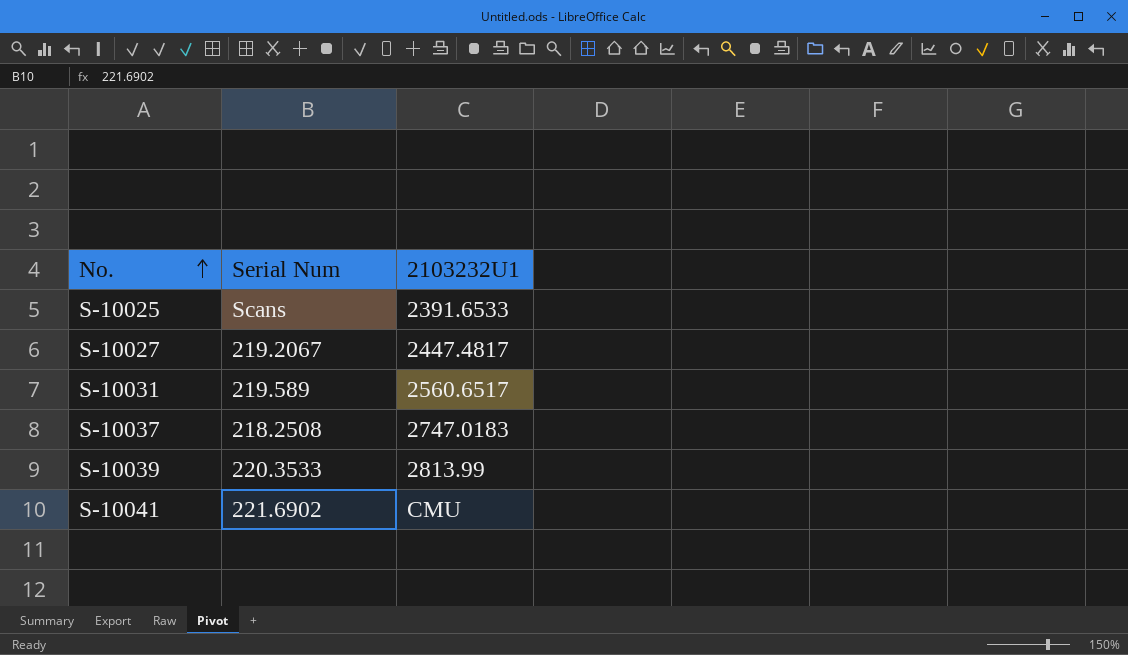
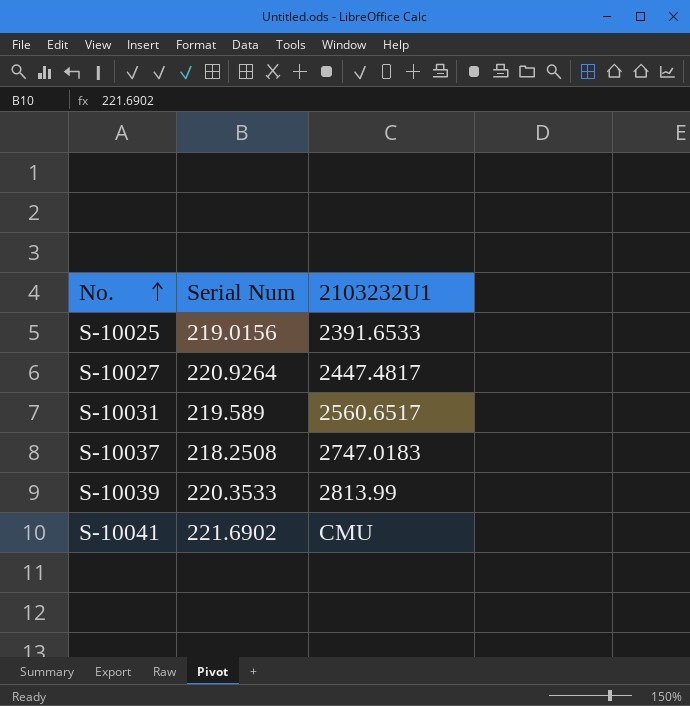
S-10025 | Serial Num: Scans -> 219.0156
S-10027 | Serial Num: 219.2067 -> 220.9264

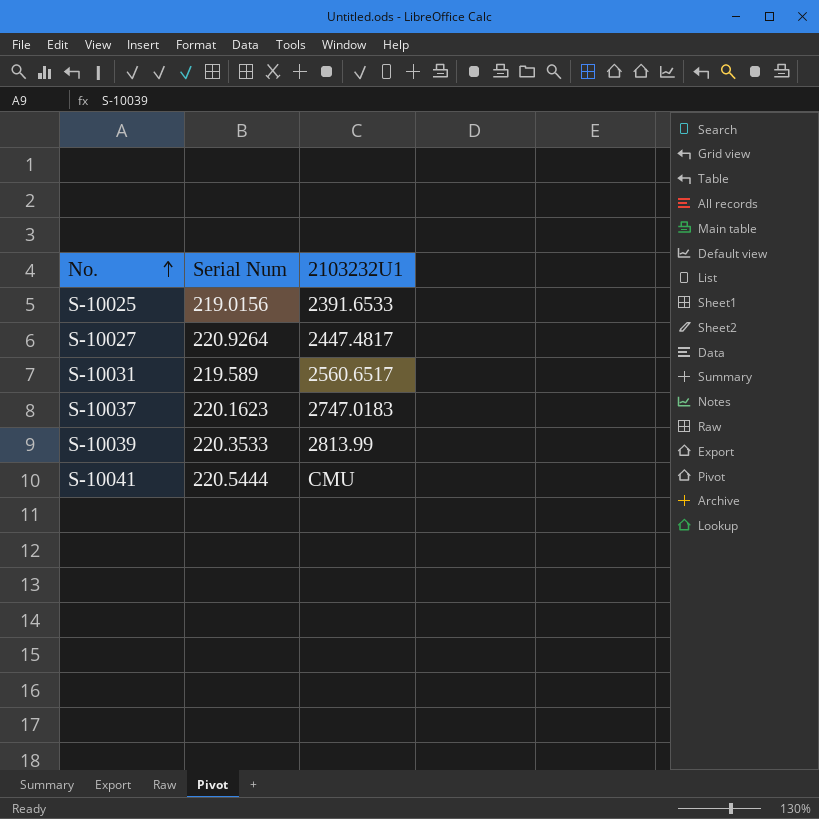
S-10037 | Serial Num: 218.2508 -> 220.1623
S-10041 | Serial Num: 221.6902 -> 220.5444

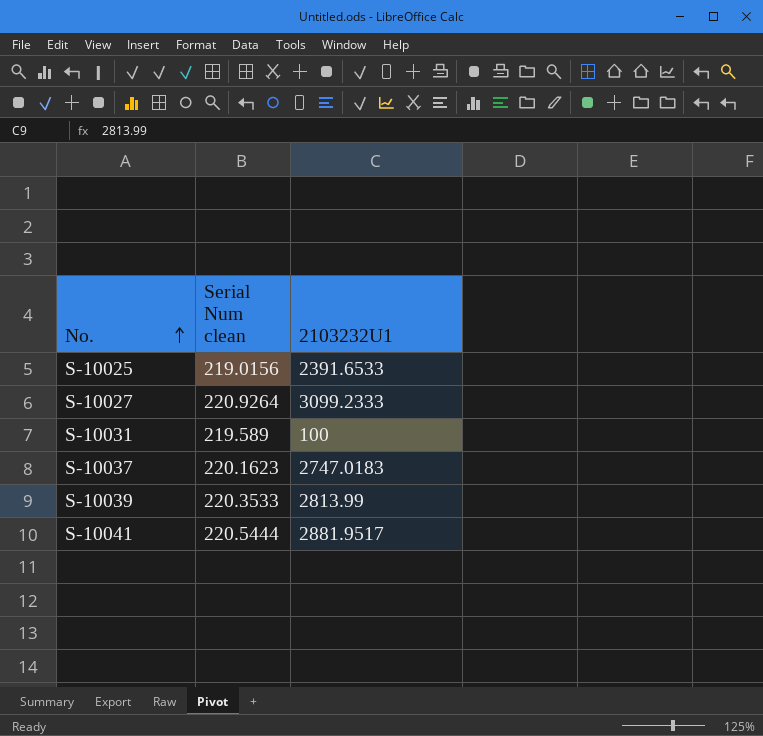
column name: Serial Num -> Serial Num clean
S-10027 | 2103232U1: 2447.4817 -> 3099.2333
S-10031 | 2103232U1: 2560.6517 -> 100
S-10041 | 2103232U1: CMU -> 2881.9517

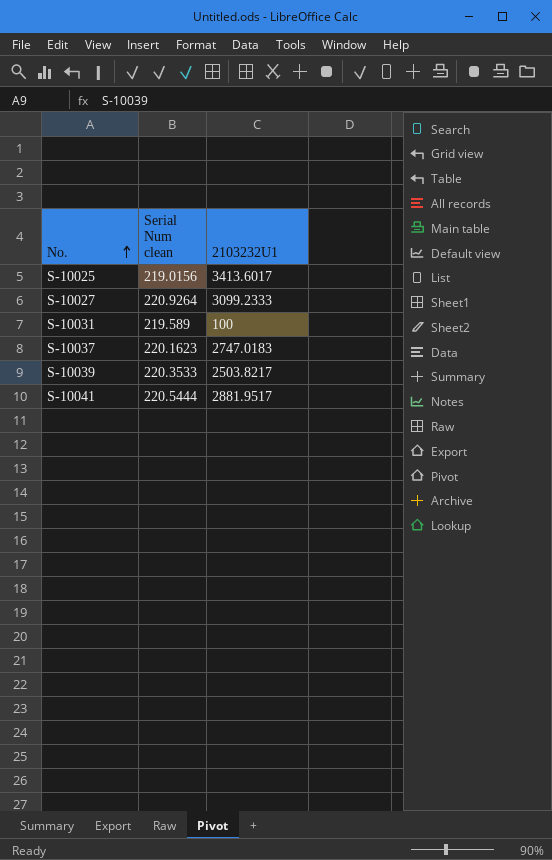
S-10025 | 2103232U1: 2391.6533 -> 3413.6017
S-10039 | 2103232U1: 2813.99 -> 2503.8217

